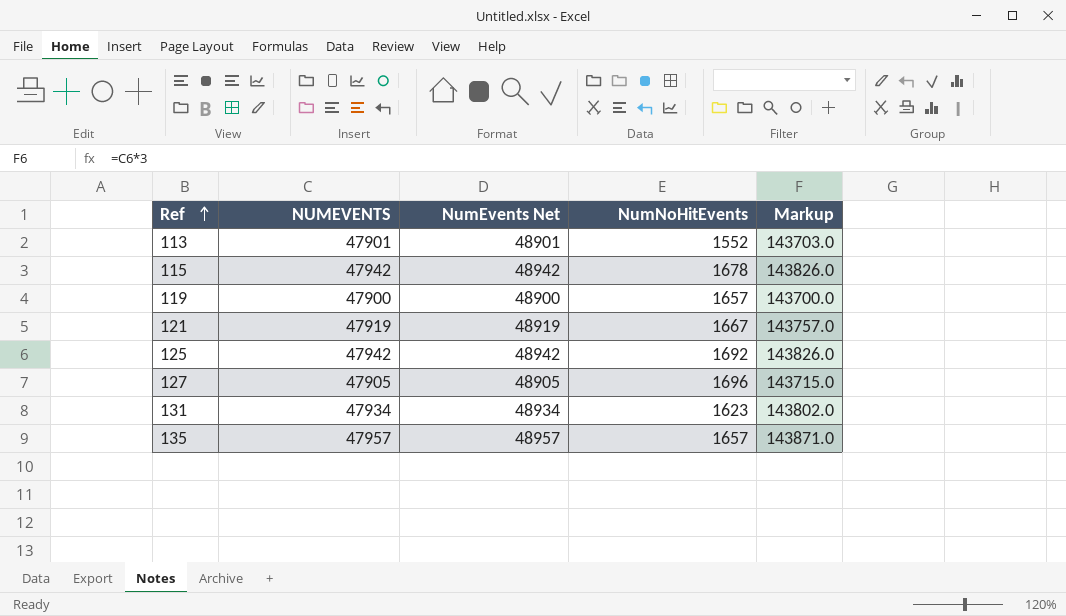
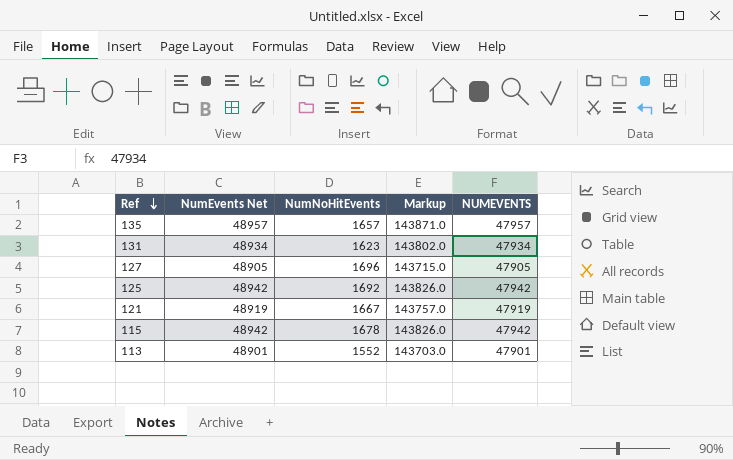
row order: Ref ascending -> Ref descending
column NUMEVENTS | position: 2 -> 5
row 119: 47900 | 48900 | 1657 | 143700.0 -> none

